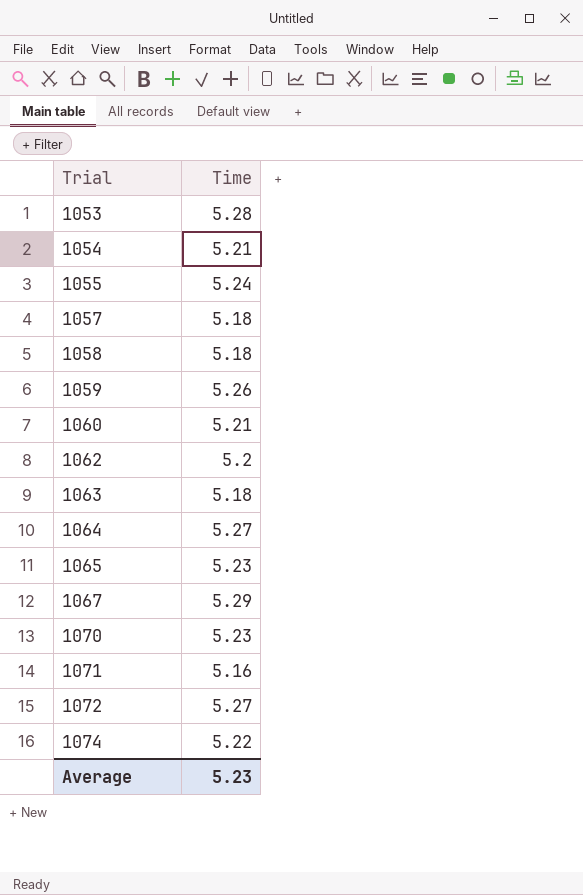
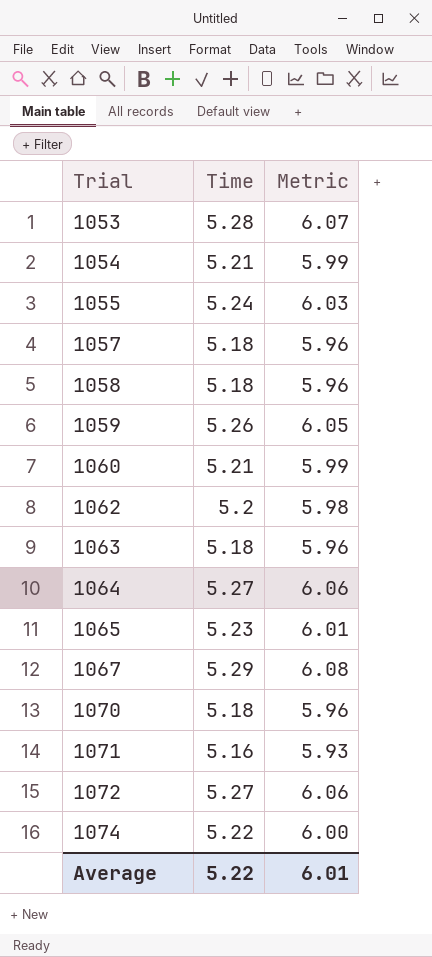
column Metric | formula: none -> [Time] * 1.15
1070 | Time: 5.23 -> 5.18
Average | Time: 5.23 -> 5.22

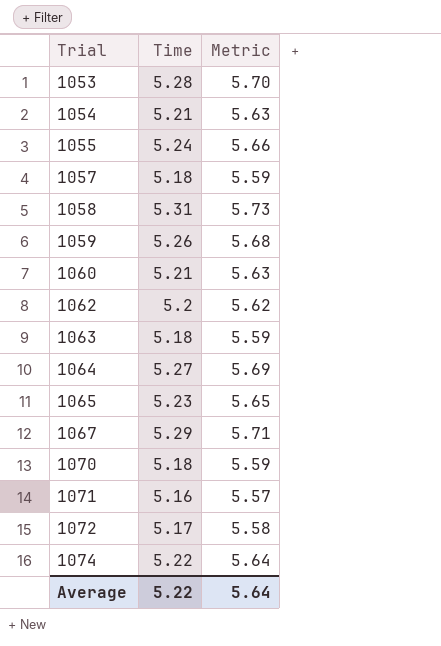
column Metric | formula: [Time] * 1.15 -> [Time] * 1.08
1058 | Time: 5.18 -> 5.31
1072 | Time: 5.27 -> 5.17
Average | Metric: 6.01 -> 5.64

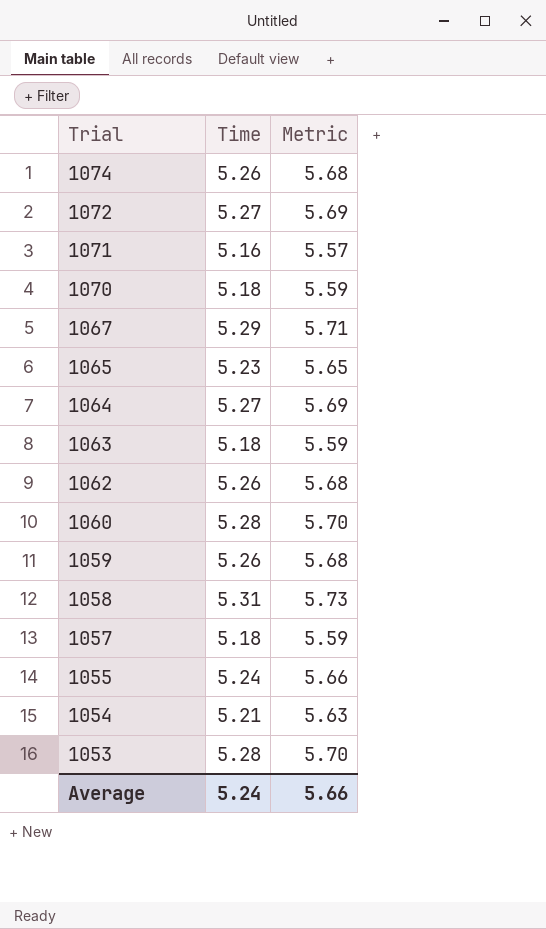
row order: Trial ascending -> Trial descending
1074 | Time: 5.22 -> 5.26
1074 | Metric: 5.64 -> 5.68
1072 | Time: 5.17 -> 5.27
1072 | Metric: 5.58 -> 5.69
1062 | Time: 5.2 -> 5.26
1062 | Metric: 5.62 -> 5.68
1060 | Time: 5.21 -> 5.28
1060 | Metric: 5.63 -> 5.70
Average | Time: 5.22 -> 5.24
Average | Metric: 5.64 -> 5.66

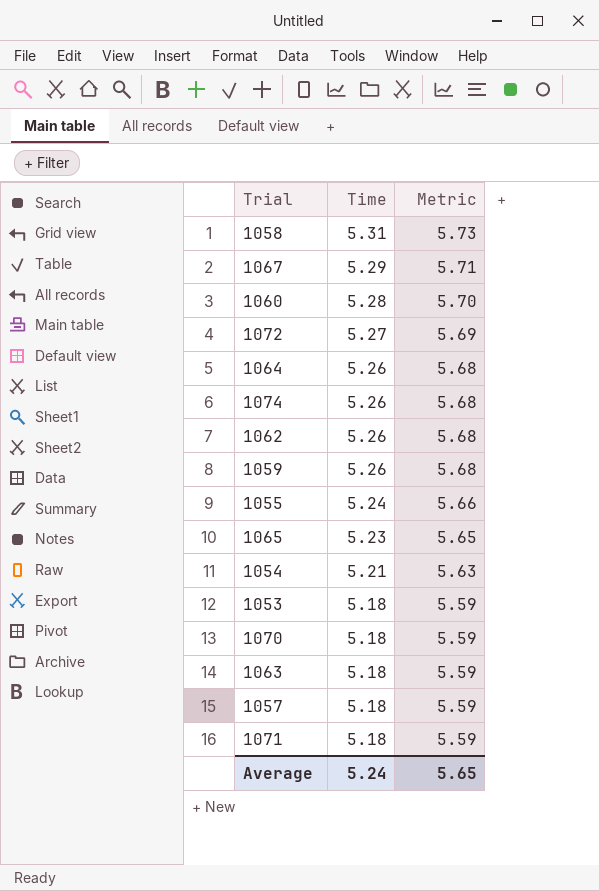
row order: Trial descending -> Time descending
1064 | Time: 5.27 -> 5.26
1064 | Metric: 5.69 -> 5.68
1053 | Time: 5.28 -> 5.18
1053 | Metric: 5.70 -> 5.59
1071 | Time: 5.16 -> 5.18
1071 | Metric: 5.57 -> 5.59
Average | Metric: 5.66 -> 5.65

